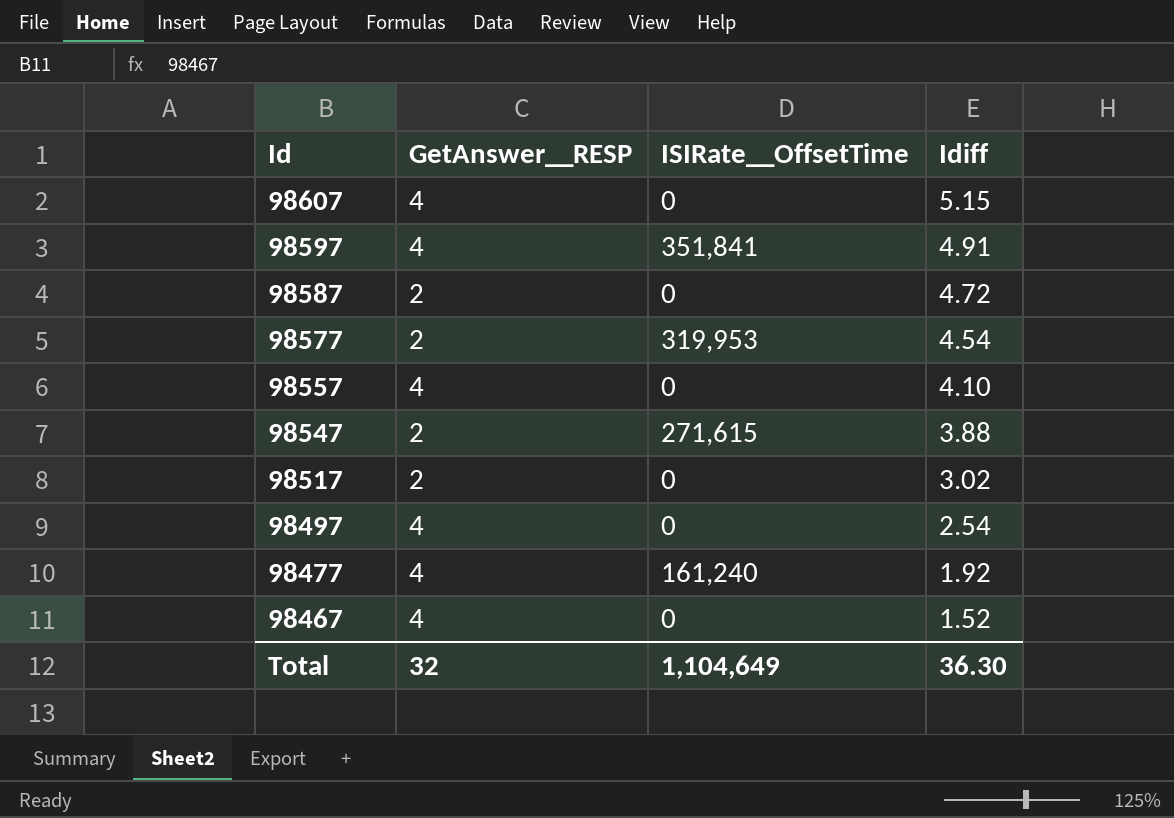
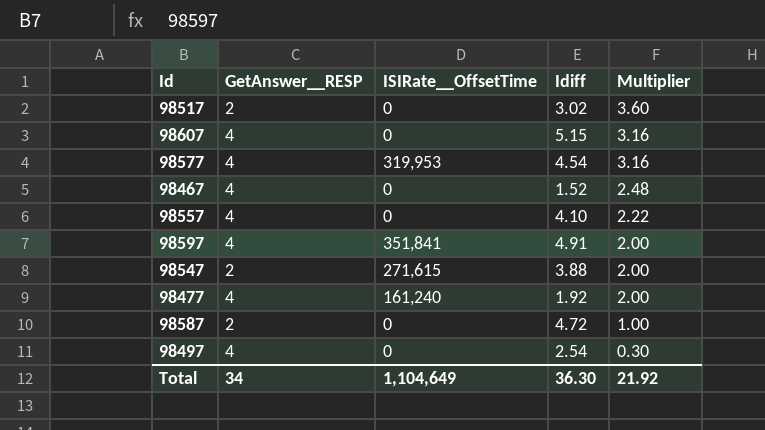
row order: Id descending -> Multiplier descending
column Multiplier | position: none -> 5
98577 | GetAnswer__RESP: 2 -> 4
Total | GetAnswer__RESP: 32 -> 34

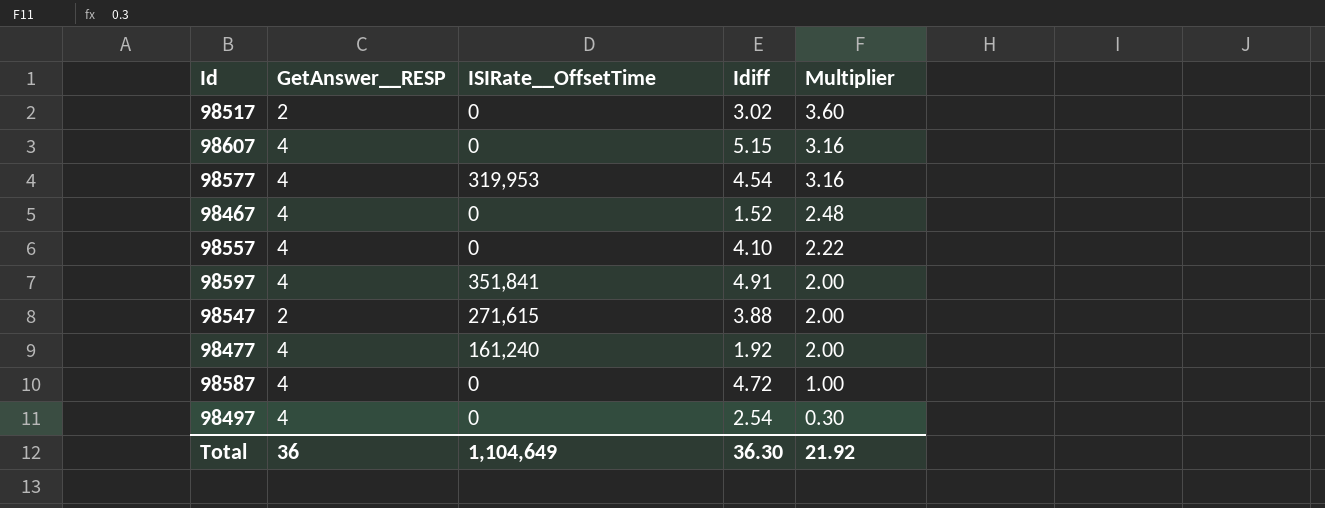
98587 | GetAnswer__RESP: 2 -> 4
Total | GetAnswer__RESP: 34 -> 36

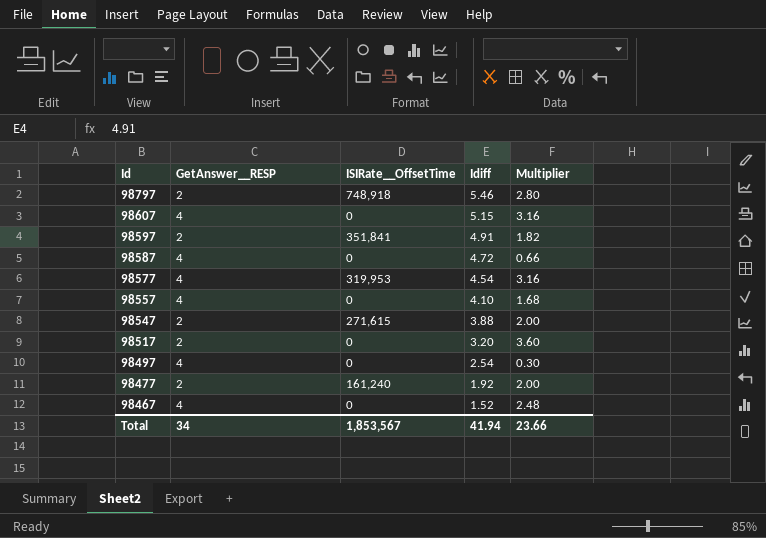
row order: Multiplier descending -> Id descending
row 98797: none -> 2 | 748,918 | 5.46 | 2.80
98597 | GetAnswer__RESP: 4 -> 2
98597 | Multiplier: 2.00 -> 1.82
98587 | Multiplier: 1.00 -> 0.66
98557 | Multiplier: 2.22 -> 1.68
98517 | Idiff: 3.02 -> 3.20
98477 | GetAnswer__RESP: 4 -> 2
Total | GetAnswer__RESP: 36 -> 34
Total | ISIRate__OffsetTime: 1,104,649 -> 1,853,567
Total | Idiff: 36.30 -> 41.94
Total | Multiplier: 21.92 -> 23.66

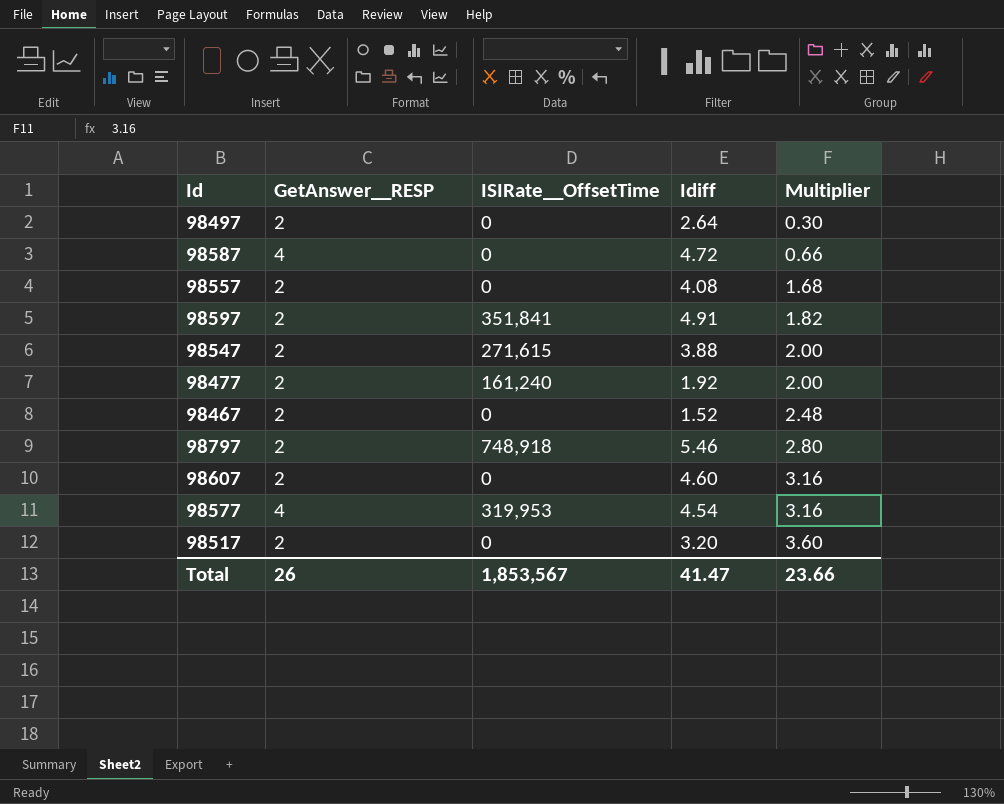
row order: Id descending -> Multiplier ascending
98497 | GetAnswer__RESP: 4 -> 2
98497 | Idiff: 2.54 -> 2.64
98557 | GetAnswer__RESP: 4 -> 2
98557 | Idiff: 4.10 -> 4.08
98467 | GetAnswer__RESP: 4 -> 2
98607 | GetAnswer__RESP: 4 -> 2
98607 | Idiff: 5.15 -> 4.60
Total | GetAnswer__RESP: 34 -> 26
Total | Idiff: 41.94 -> 41.47

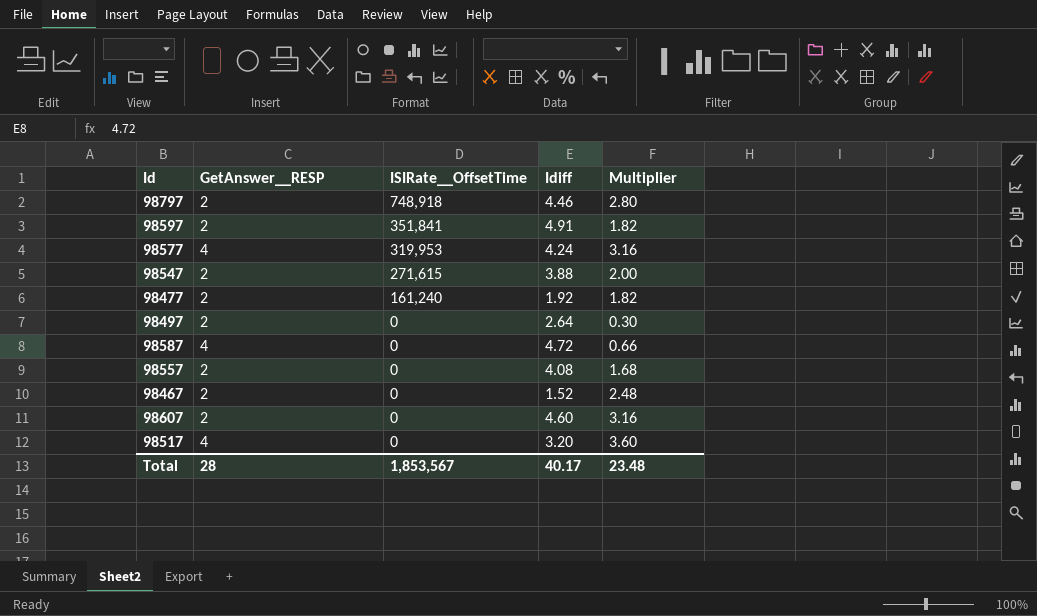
row order: Multiplier ascending -> ISIRate__OffsetTime descending
98797 | Idiff: 5.46 -> 4.46
98577 | Idiff: 4.54 -> 4.24
98477 | Multiplier: 2.00 -> 1.82
98517 | GetAnswer__RESP: 2 -> 4
Total | GetAnswer__RESP: 26 -> 28
Total | Idiff: 41.47 -> 40.17
Total | Multiplier: 23.66 -> 23.48

